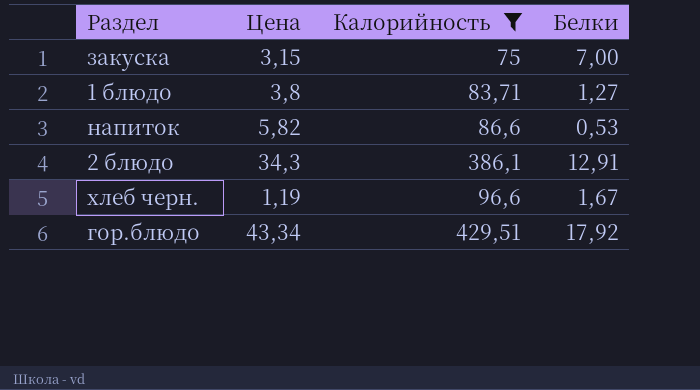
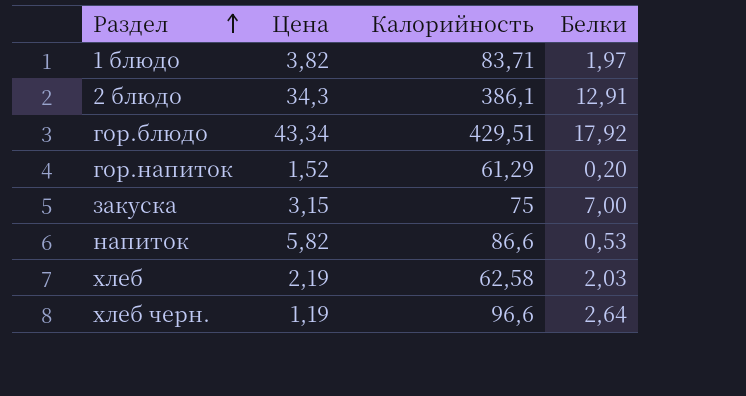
filter: Калорийность >= 75 -> none
row order: none -> Раздел ascending
1 блюдо | Цена: 3,8 -> 3,82
1 блюдо | Белки: 1,27 -> 1,97
хлеб черн. | Белки: 1,67 -> 2,64

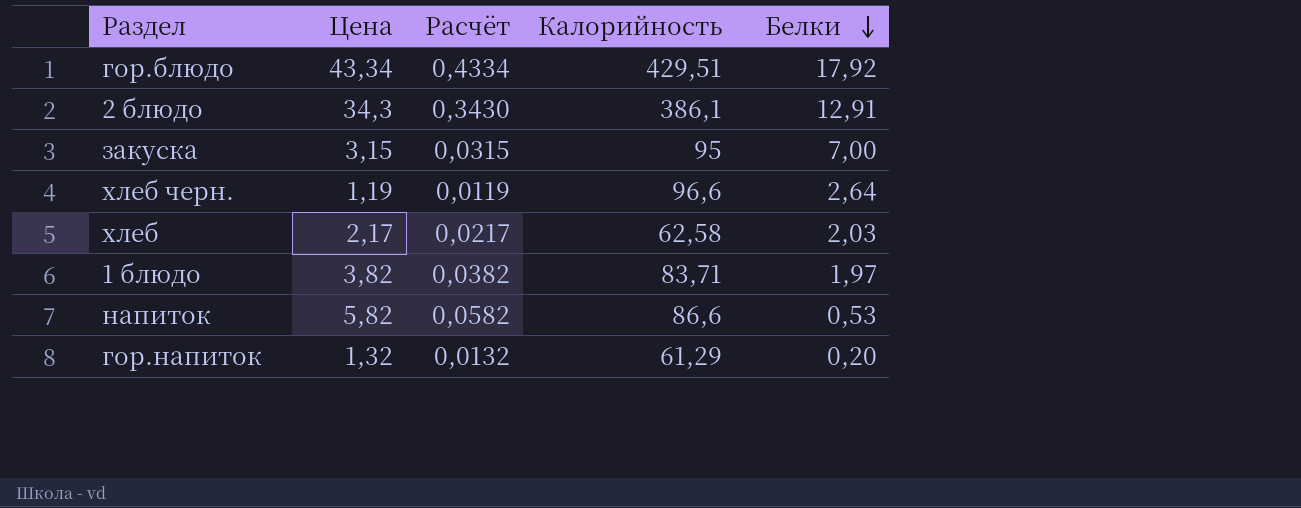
row order: Раздел ascending -> Белки descending
column Расчёт | formula: none -> [Цена] * 0,01
закуска | Калорийность: 75 -> 95
хлеб | Цена: 2,19 -> 2,17
гор.напиток | Цена: 1,52 -> 1,32

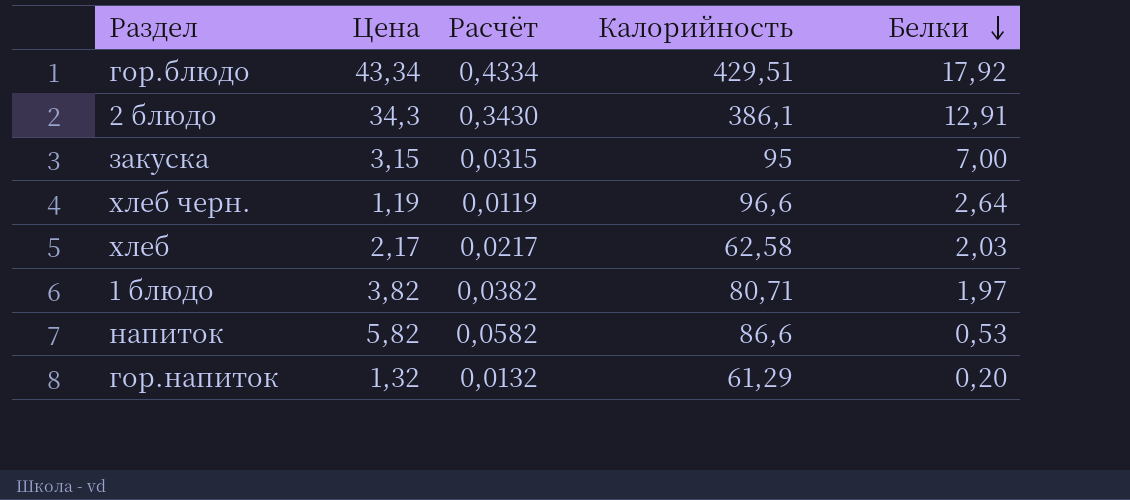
1 блюдо | Калорийность: 83,71 -> 80,71

